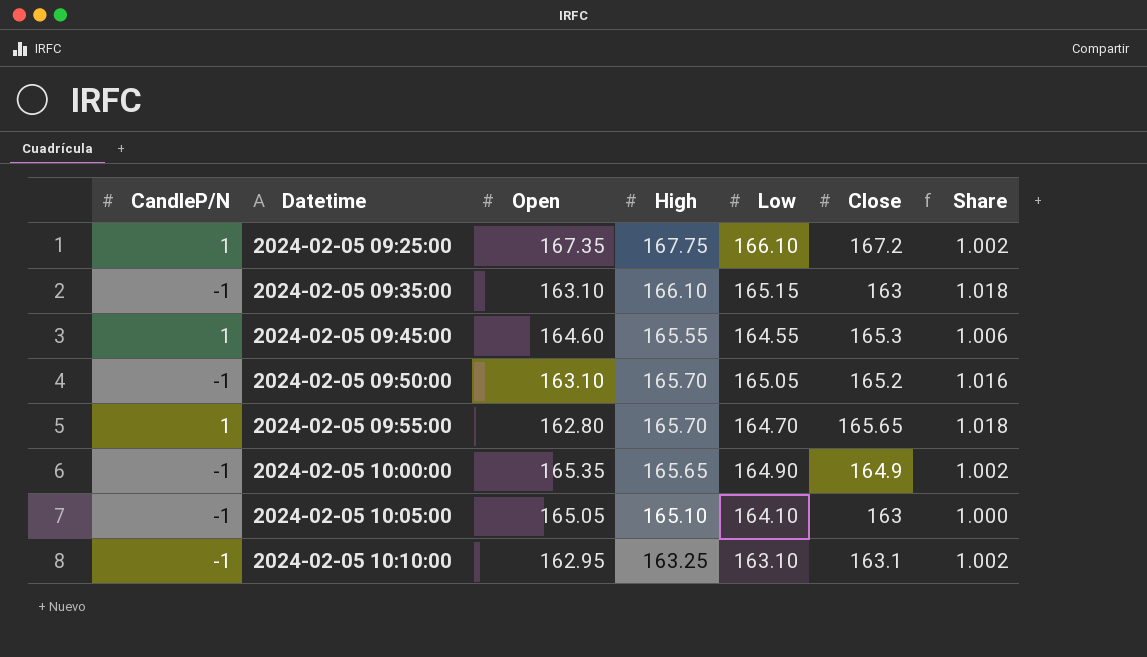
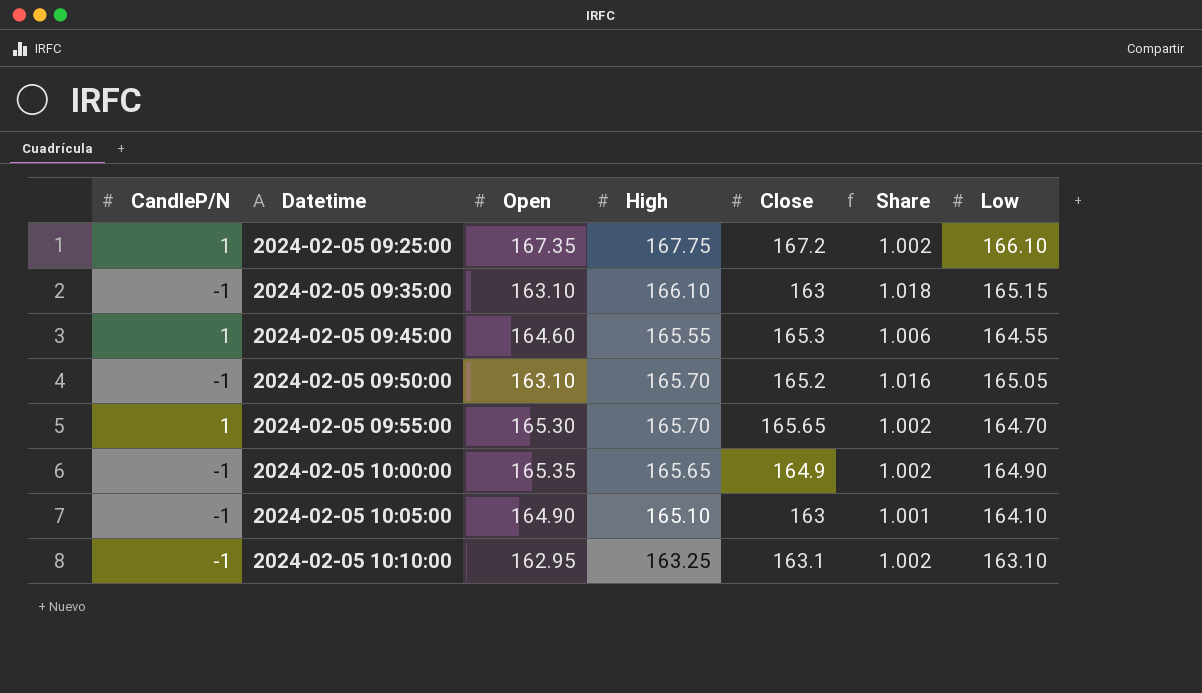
column Low | position: 5 -> 7
2024-02-05 09:55:00 | Open: 162.80 -> 165.30
2024-02-05 09:55:00 | Share: 1.018 -> 1.002
2024-02-05 10:05:00 | Open: 165.05 -> 164.90
2024-02-05 10:05:00 | Share: 1.000 -> 1.001

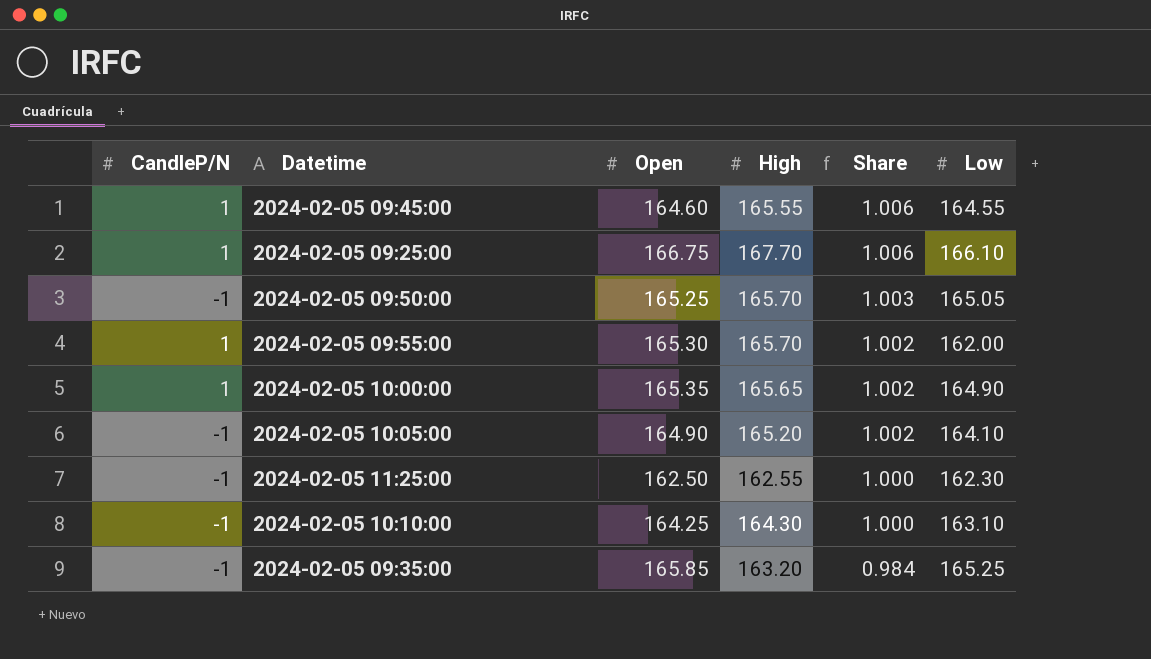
row order: Datetime ascending -> Share descending
column Close | position: 5 -> none
2024-02-05 09:25:00 | Open: 167.35 -> 166.75
2024-02-05 09:25:00 | High: 167.75 -> 167.70
2024-02-05 09:25:00 | Share: 1.002 -> 1.006
2024-02-05 09:50:00 | Open: 163.10 -> 165.25
2024-02-05 09:50:00 | Share: 1.016 -> 1.003
2024-02-05 09:55:00 | Low: 164.70 -> 162.00
2024-02-05 10:00:00 | CandleP/N: -1 -> 1
2024-02-05 10:05:00 | High: 165.10 -> 165.20
2024-02-05 10:05:00 | Share: 1.001 -> 1.002
row 2024-02-05 11:25:00: none -> -1 | 162.50 | 162.55 | 1.000 | 162.30
2024-02-05 10:10:00 | Open: 162.95 -> 164.25
2024-02-05 10:10:00 | High: 163.25 -> 164.30
2024-02-05 10:10:00 | Share: 1.002 -> 1.000
2024-02-05 09:35:00 | Open: 163.10 -> 165.85
2024-02-05 09:35:00 | High: 166.10 -> 163.20
2024-02-05 09:35:00 | Share: 1.018 -> 0.984
2024-02-05 09:35:00 | Low: 165.15 -> 165.25

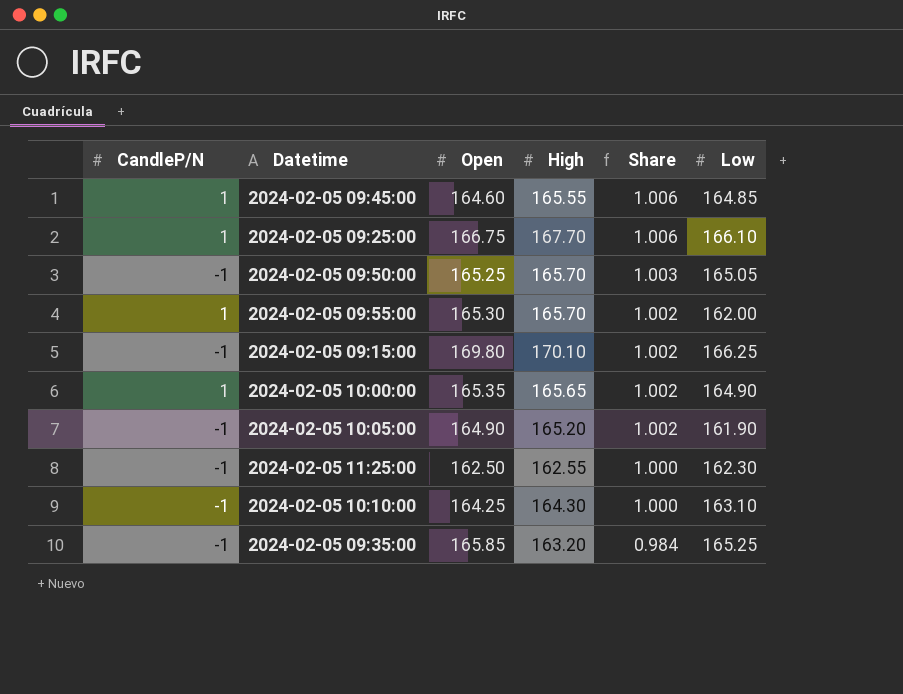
2024-02-05 09:45:00 | Low: 164.55 -> 164.85
row 2024-02-05 09:15:00: none -> -1 | 169.80 | 170.10 | 1.002 | 166.25
2024-02-05 10:05:00 | Low: 164.10 -> 161.90

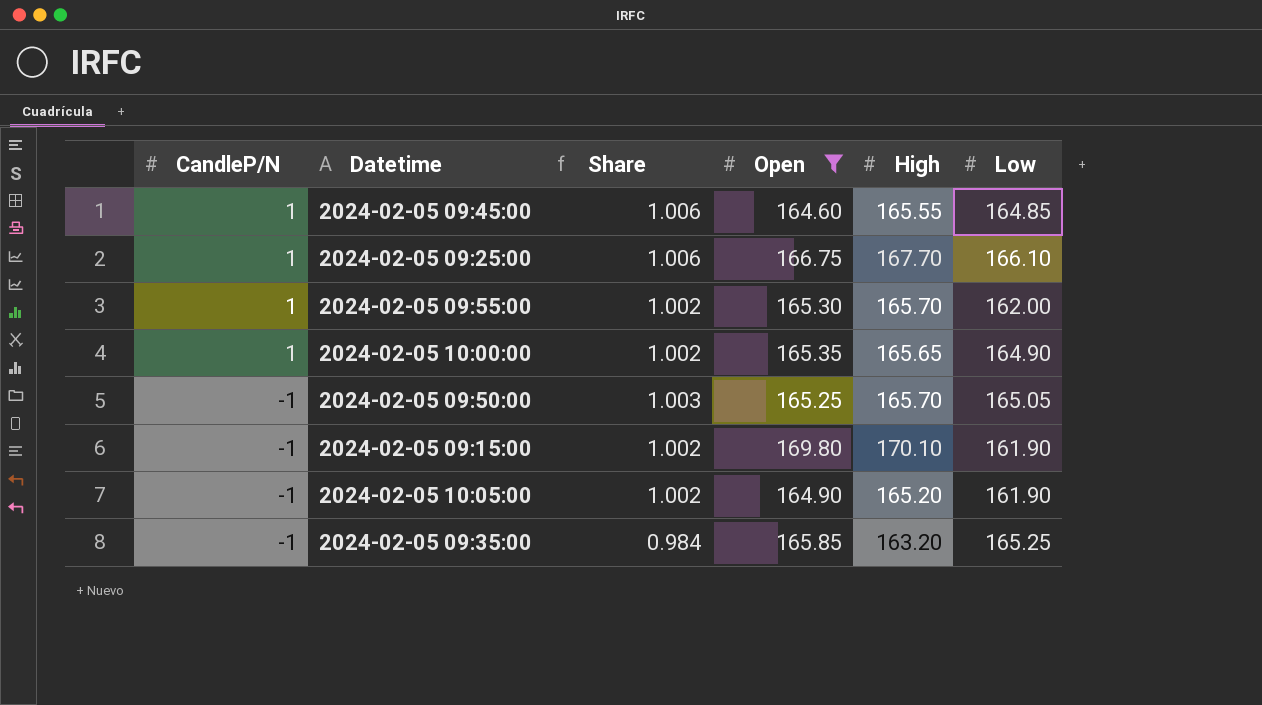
filter: none -> Open >= 164.60
row order: Share descending -> CandleP/N descending
column Share | position: 5 -> 3
2024-02-05 09:15:00 | Low: 166.25 -> 161.90

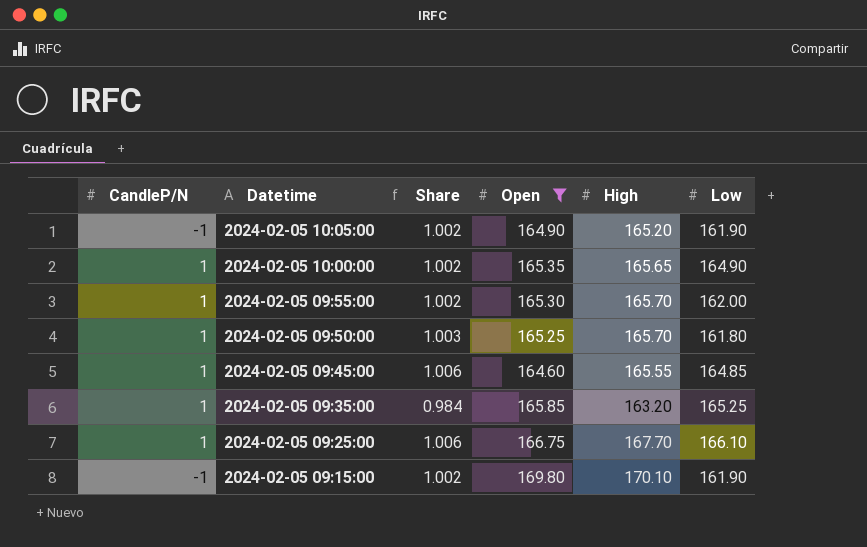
row order: CandleP/N descending -> Datetime descending
2024-02-05 09:50:00 | CandleP/N: -1 -> 1
2024-02-05 09:50:00 | Low: 165.05 -> 161.80
2024-02-05 09:35:00 | CandleP/N: -1 -> 1

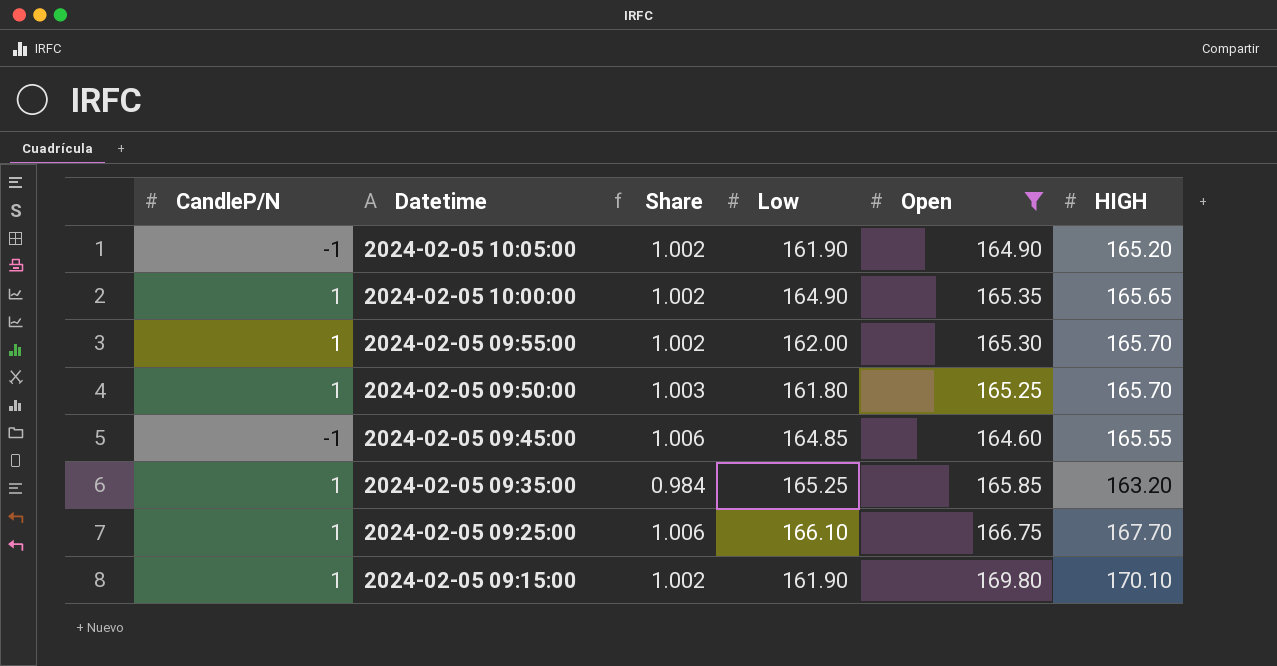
column Low | position: 6 -> 4
column name: High -> HIGH
2024-02-05 09:45:00 | CandleP/N: 1 -> -1
2024-02-05 09:15:00 | CandleP/N: -1 -> 1

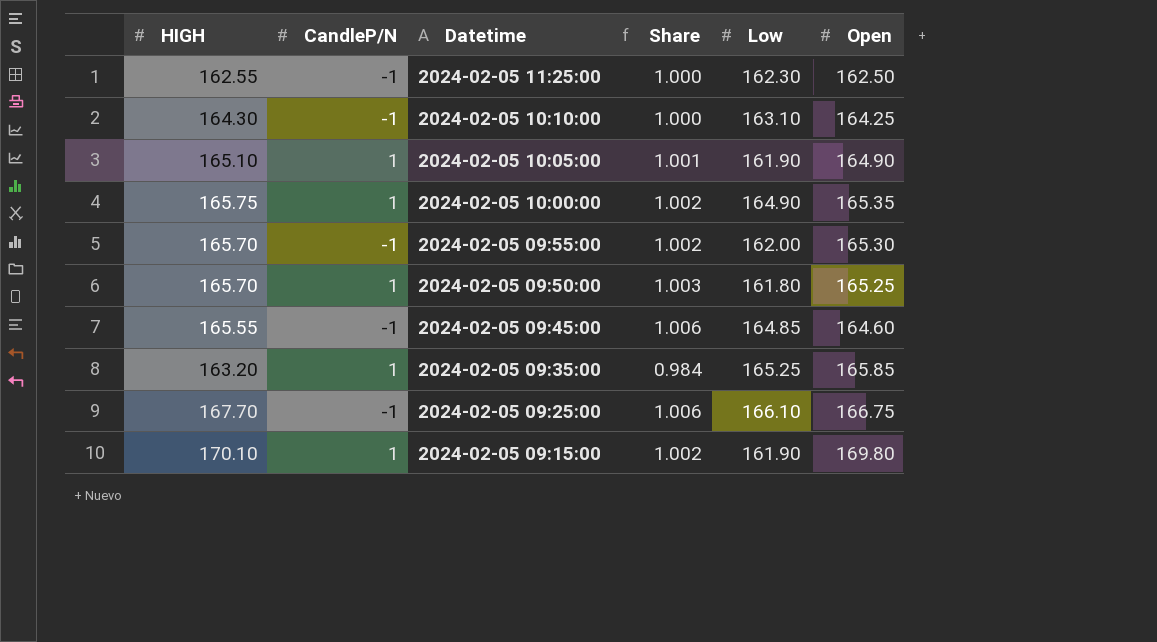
filter: Open >= 164.60 -> none
column HIGH | position: 6 -> 1
2024-02-05 10:05:00 | HIGH: 165.20 -> 165.10
2024-02-05 10:05:00 | CandleP/N: -1 -> 1
2024-02-05 10:05:00 | Share: 1.002 -> 1.001
2024-02-05 10:00:00 | HIGH: 165.65 -> 165.75
2024-02-05 09:55:00 | CandleP/N: 1 -> -1
2024-02-05 09:25:00 | CandleP/N: 1 -> -1

